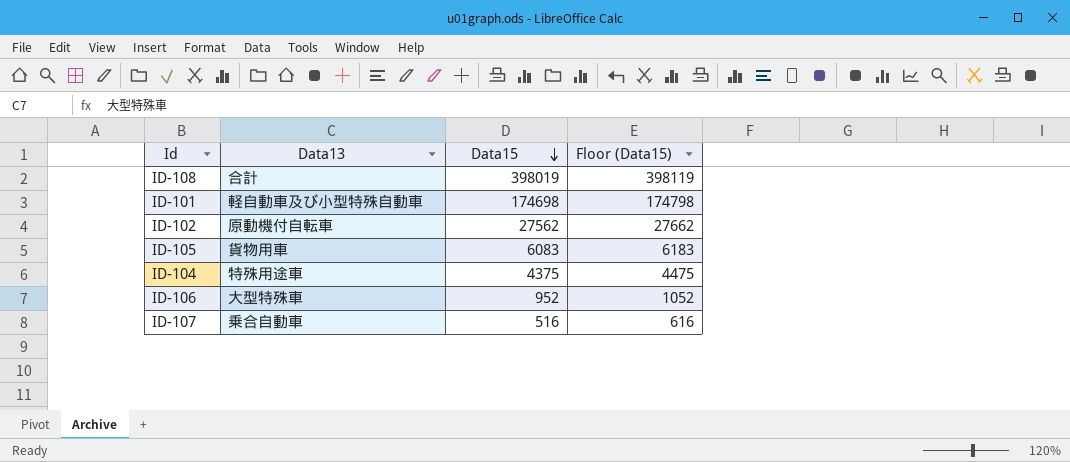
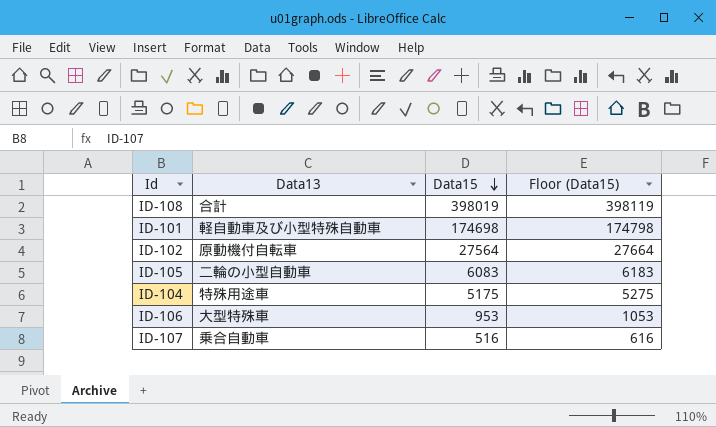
ID-102 | Data15: 27562 -> 27564
ID-102 | Floor (Data15): 27662 -> 27664
ID-105 | Data13: 貨物用車 -> 二輪の小型自動車
ID-104 | Data15: 4375 -> 5175
ID-104 | Floor (Data15): 4475 -> 5275
ID-106 | Data15: 952 -> 953
ID-106 | Floor (Data15): 1052 -> 1053

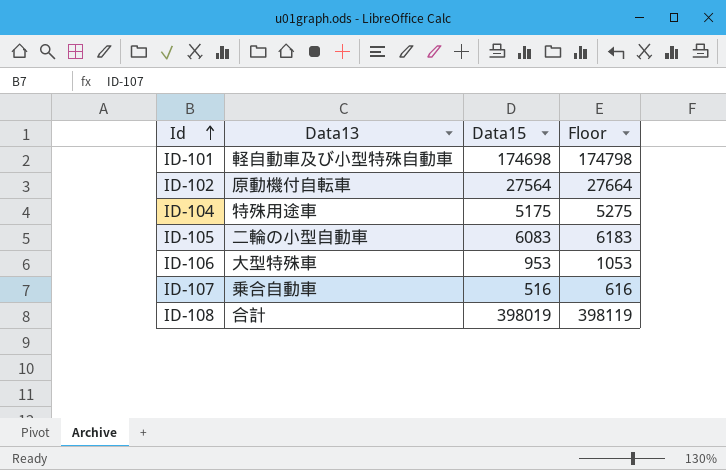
row order: Data15 descending -> Id ascending
column name: Floor (Data15) -> Floor

